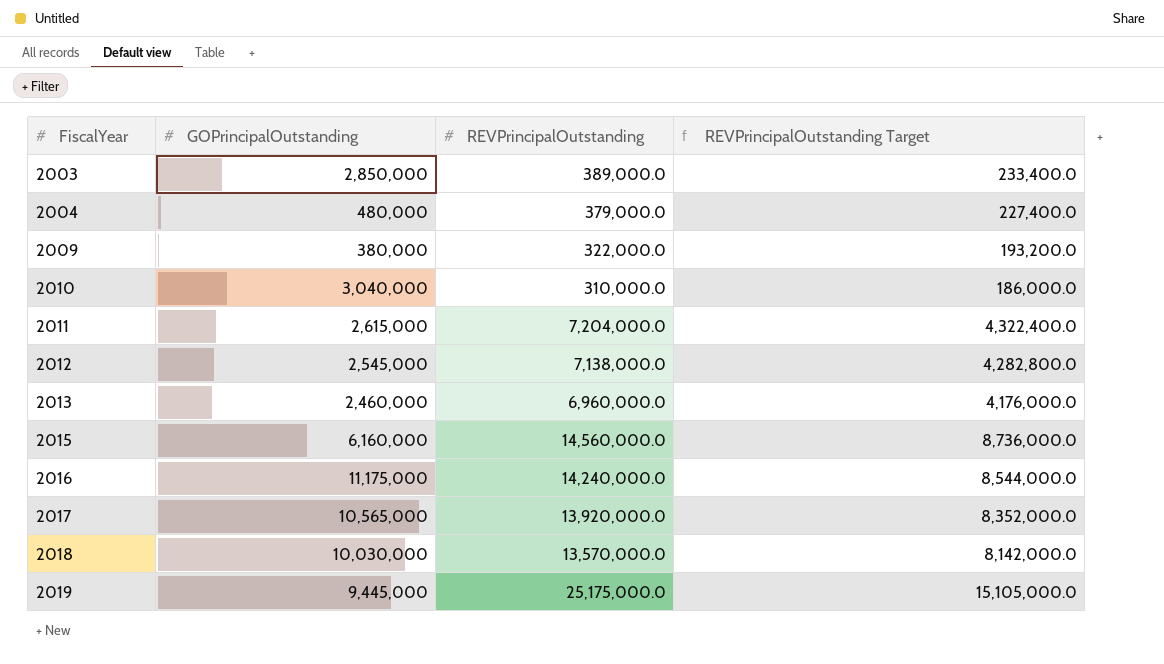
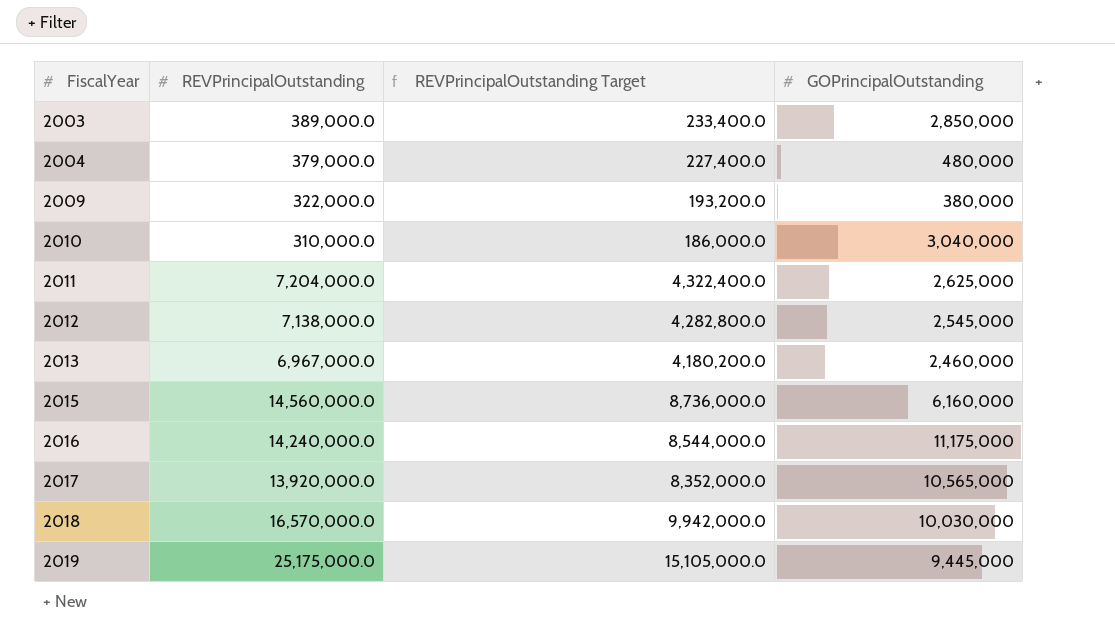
column GOPrincipalOutstanding | position: 2 -> 4
2011 | GOPrincipalOutstanding: 2,615,000 -> 2,625,000
2013 | REVPrincipalOutstanding: 6,960,000.0 -> 6,967,000.0
2013 | REVPrincipalOutstanding Target: 4,176,000.0 -> 4,180,200.0
2018 | REVPrincipalOutstanding: 13,570,000.0 -> 16,570,000.0
2018 | REVPrincipalOutstanding Target: 8,142,000.0 -> 9,942,000.0

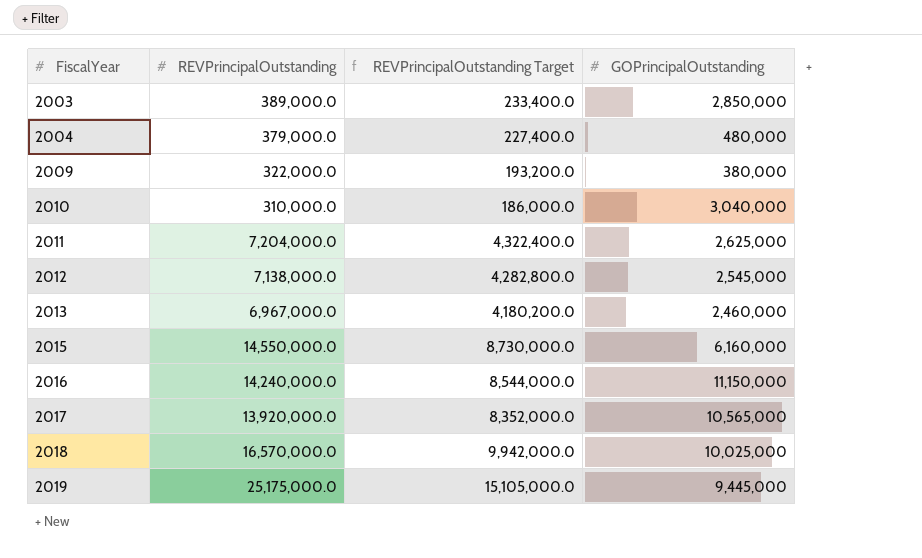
2015 | REVPrincipalOutstanding: 14,560,000.0 -> 14,550,000.0
2015 | REVPrincipalOutstanding Target: 8,736,000.0 -> 8,730,000.0
2016 | GOPrincipalOutstanding: 11,175,000 -> 11,150,000
2018 | GOPrincipalOutstanding: 10,030,000 -> 10,025,000

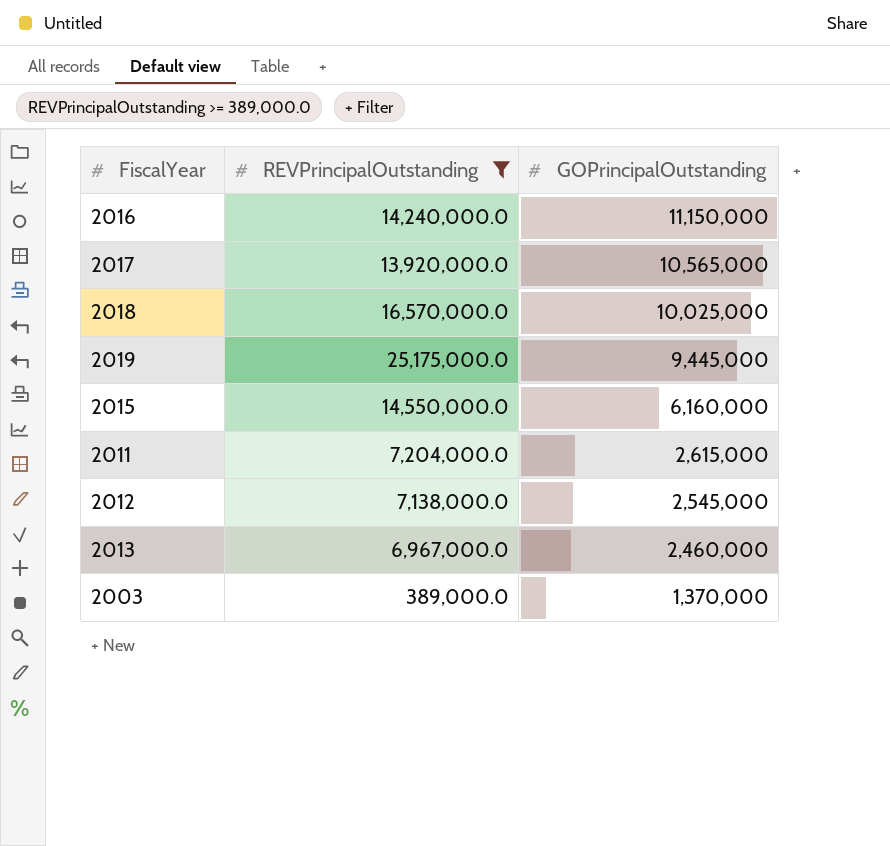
filter: none -> REVPrincipalOutstanding >= 389,000.0
row order: FiscalYear ascending -> GOPrincipalOutstanding descending
column REVPrincipalOutstanding Target | formula: [REVPrincipalOutstanding] * 0.6 -> none
2011 | GOPrincipalOutstanding: 2,625,000 -> 2,615,000
2003 | GOPrincipalOutstanding: 2,850,000 -> 1,370,000

